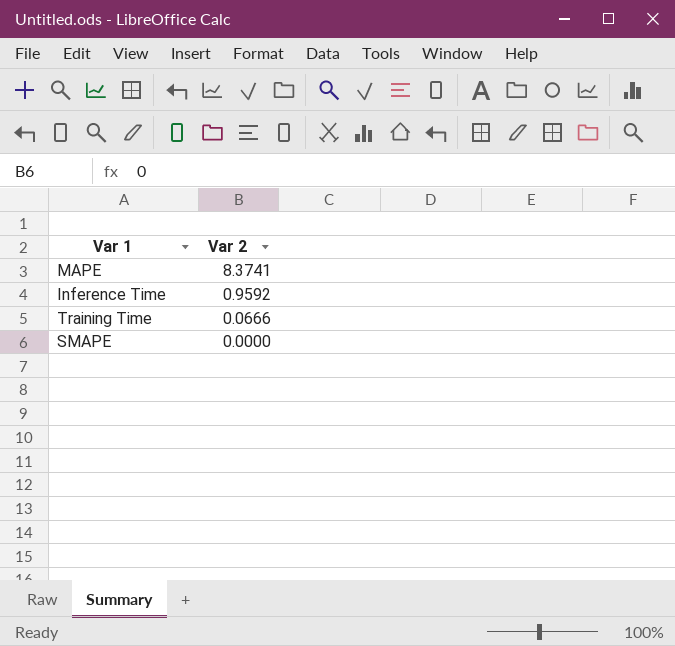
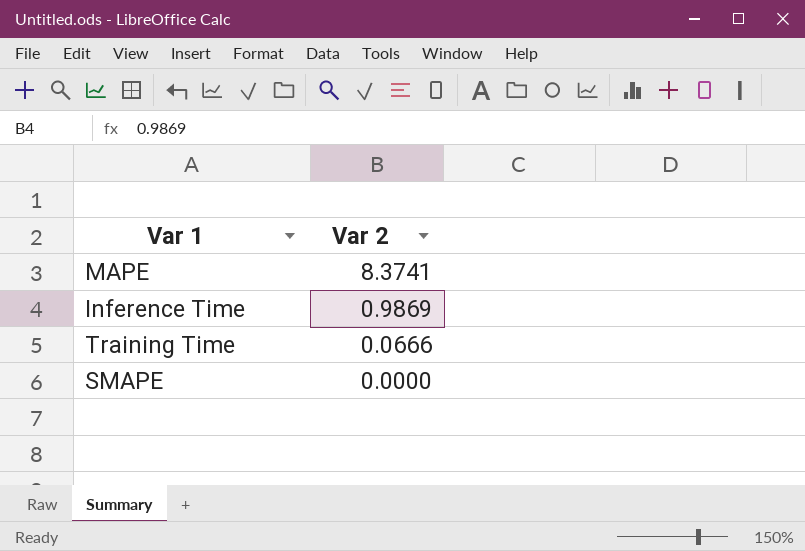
Inference Time | Var 2: 0.9592 -> 0.9869

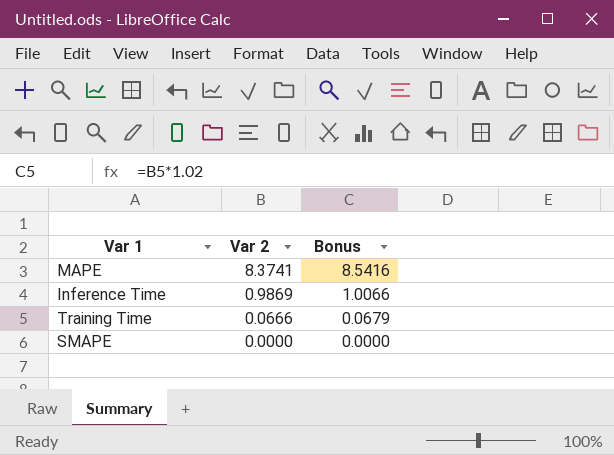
column Bonus | formula: none -> [Var 2] * 1.02

